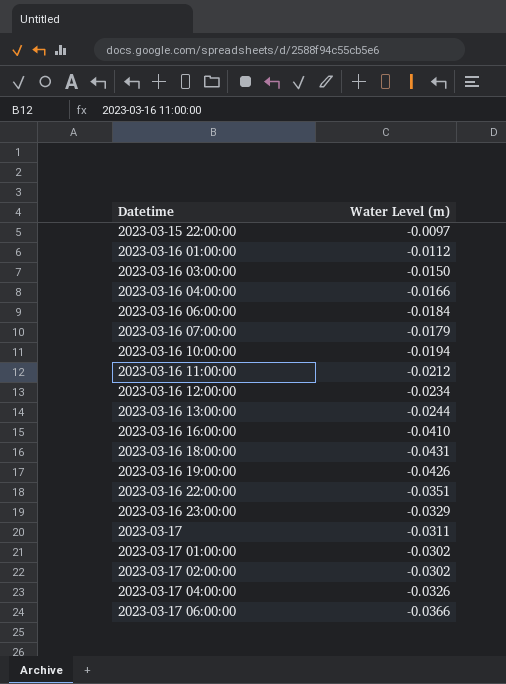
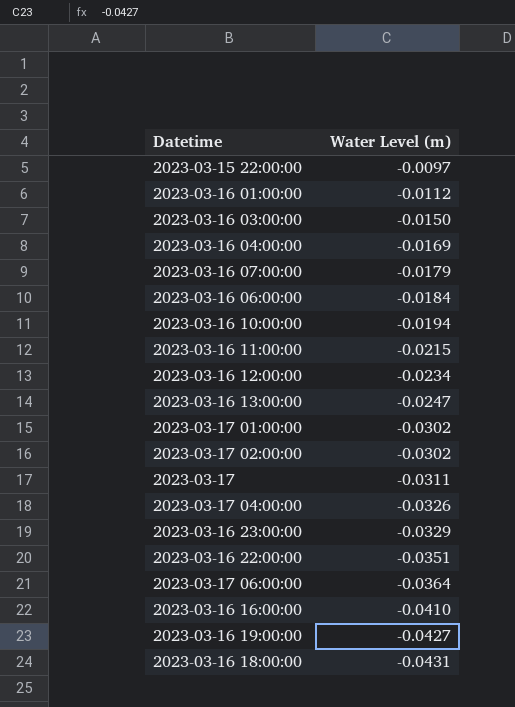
row order: Datetime ascending -> Water Level (m) descending
2023-03-16 04:00:00 | Water Level (m): -0.0166 -> -0.0169
2023-03-16 11:00:00 | Water Level (m): -0.0212 -> -0.0215
2023-03-16 13:00:00 | Water Level (m): -0.0244 -> -0.0247
2023-03-17 06:00:00 | Water Level (m): -0.0366 -> -0.0364
2023-03-16 19:00:00 | Water Level (m): -0.0426 -> -0.0427

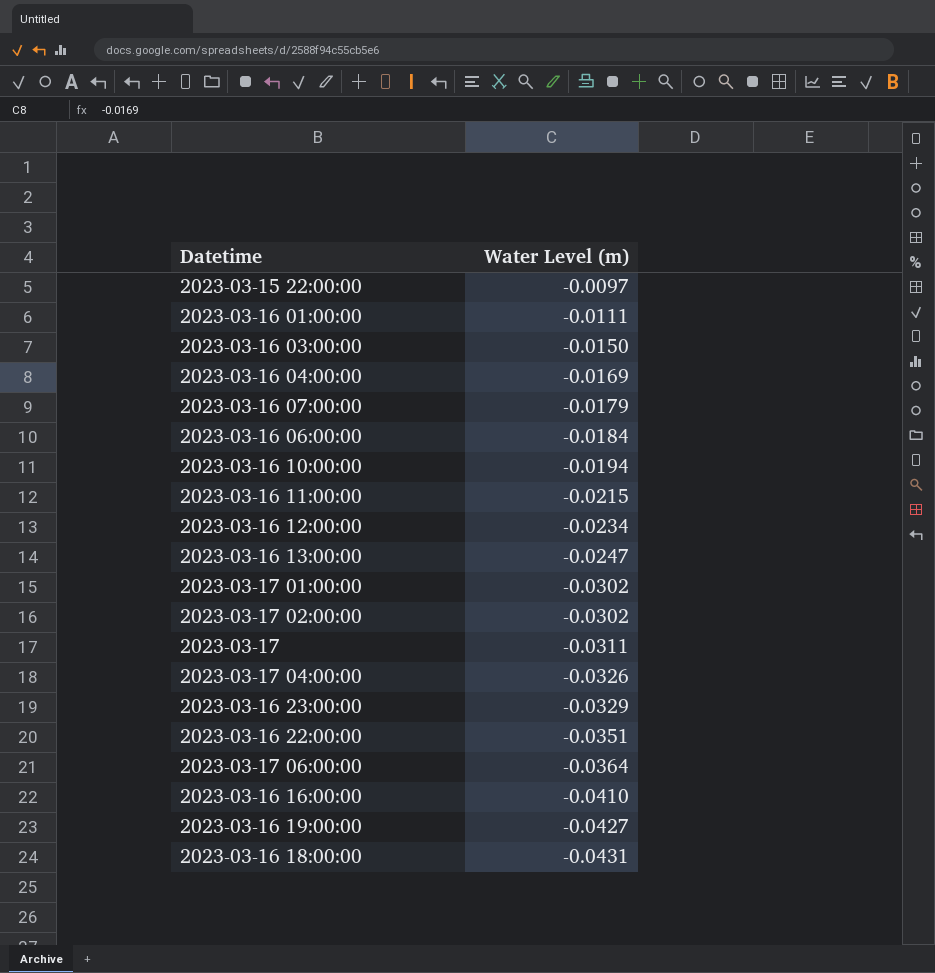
2023-03-16 01:00:00 | Water Level (m): -0.0112 -> -0.0111

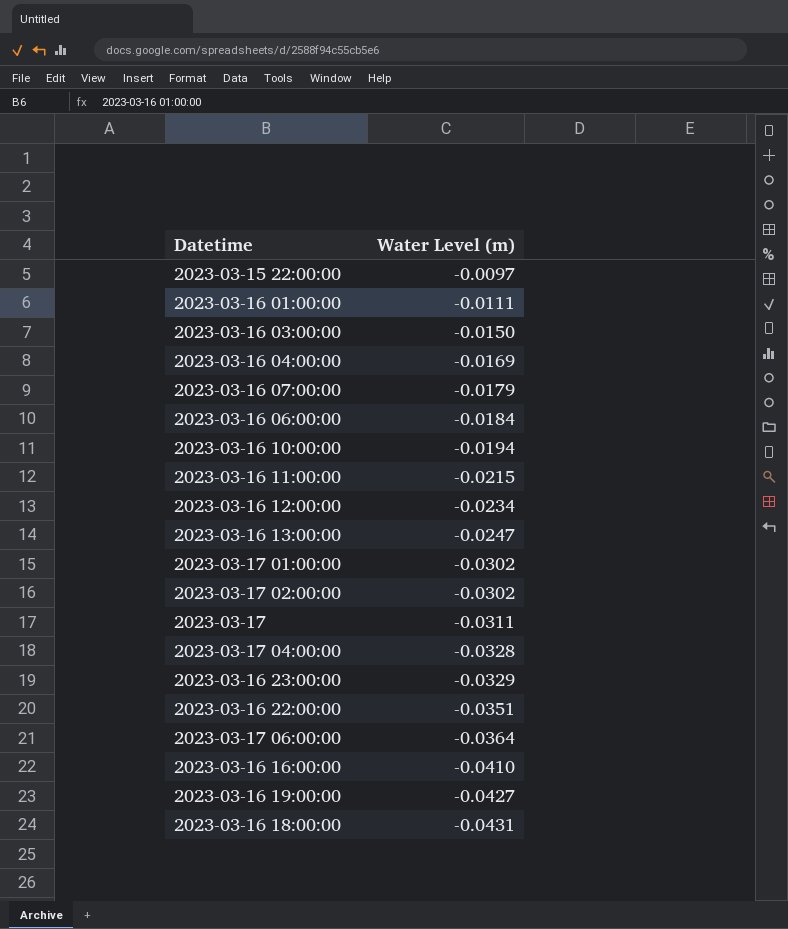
2023-03-17 04:00:00 | Water Level (m): -0.0326 -> -0.0328

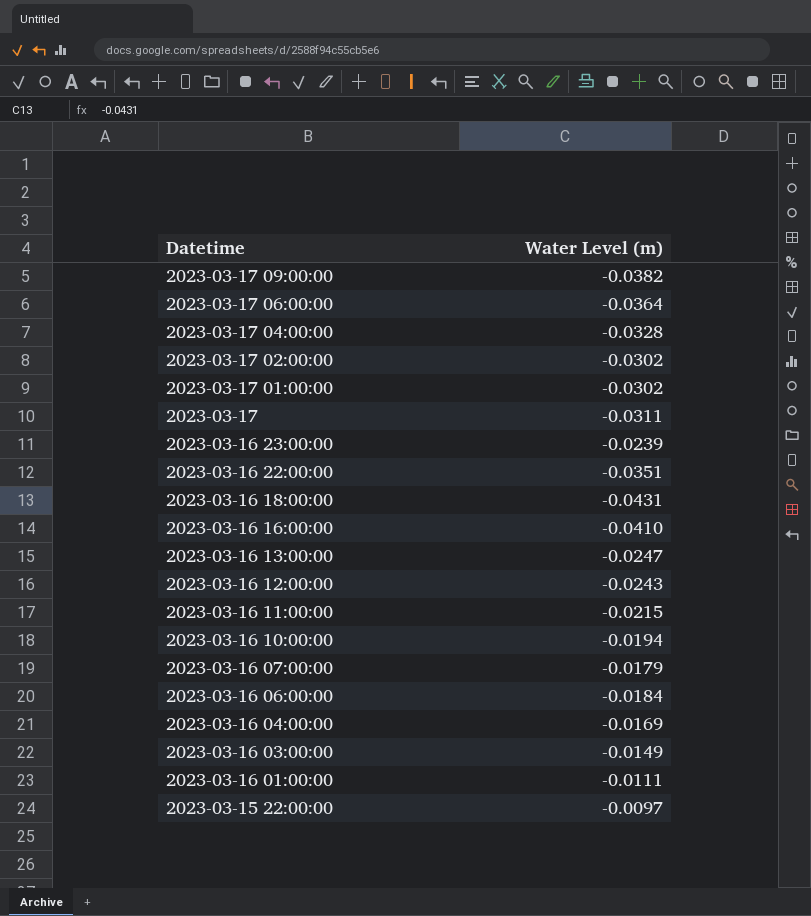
row order: Water Level (m) descending -> Datetime descending
row 2023-03-16 19:00:00: -0.0427 -> none
row 2023-03-17 09:00:00: none -> -0.0382
2023-03-16 23:00:00 | Water Level (m): -0.0329 -> -0.0239
2023-03-16 12:00:00 | Water Level (m): -0.0234 -> -0.0243
2023-03-16 03:00:00 | Water Level (m): -0.0150 -> -0.0149

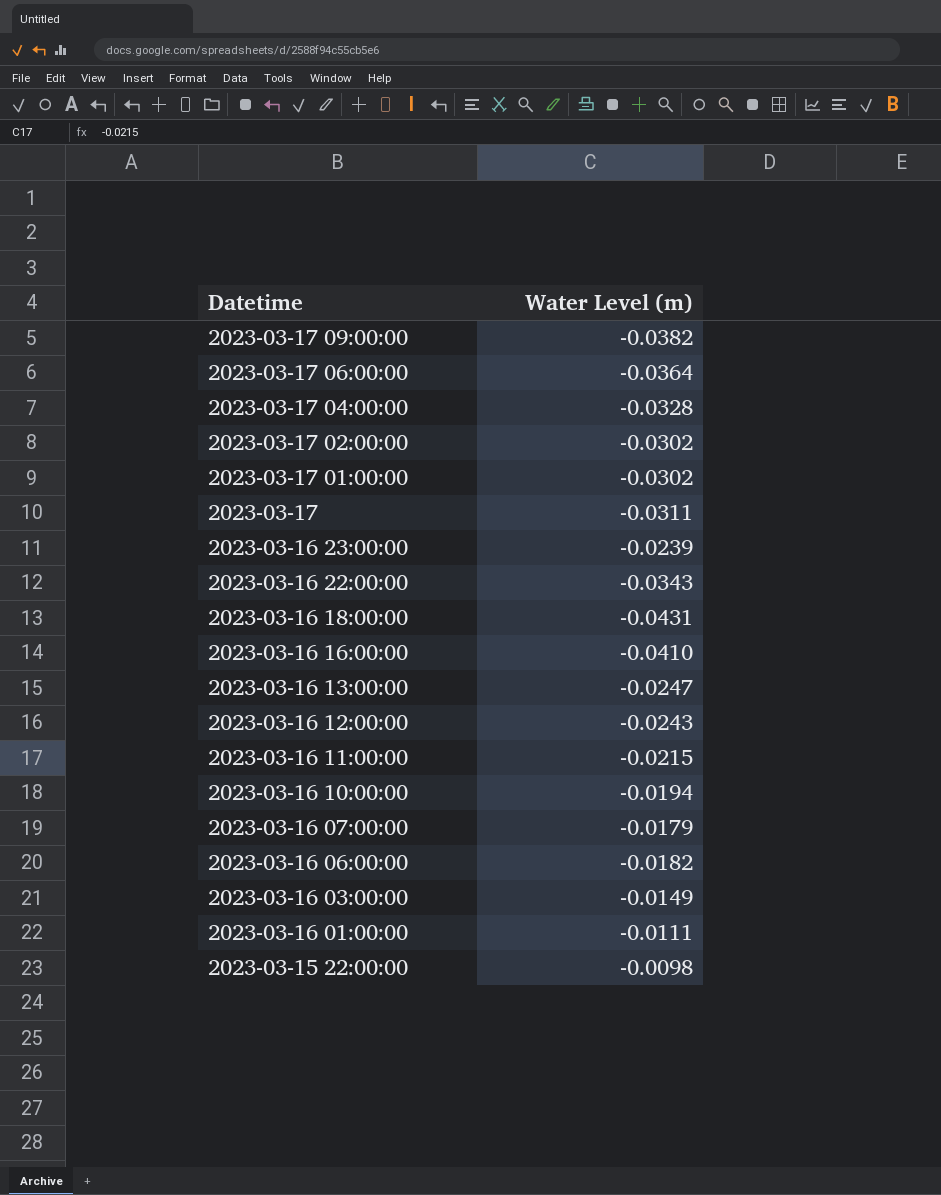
row 2023-03-16 04:00:00: -0.0169 -> none
2023-03-16 22:00:00 | Water Level (m): -0.0351 -> -0.0343
2023-03-16 06:00:00 | Water Level (m): -0.0184 -> -0.0182
2023-03-15 22:00:00 | Water Level (m): -0.0097 -> -0.0098

